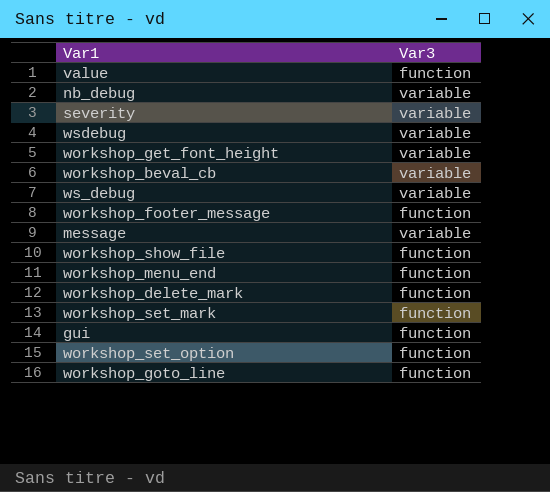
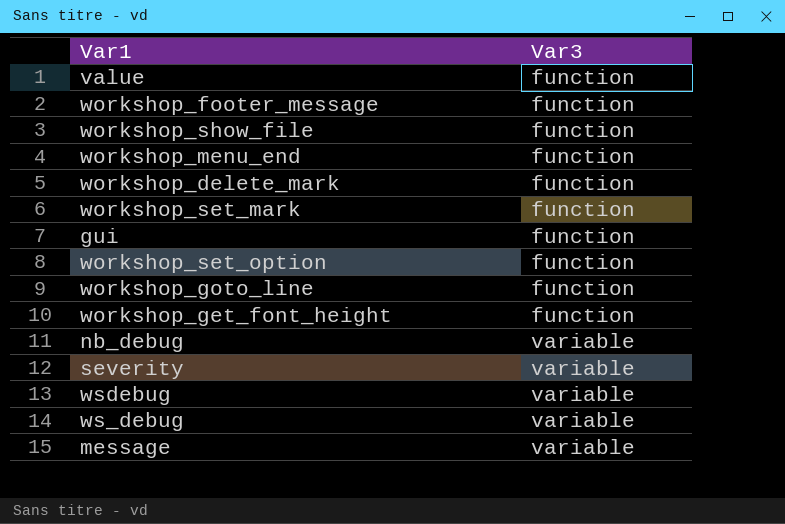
row order: none -> Var3 ascending
row workshop_beval_cb: variable -> none
workshop_get_font_height | Var3: variable -> function

